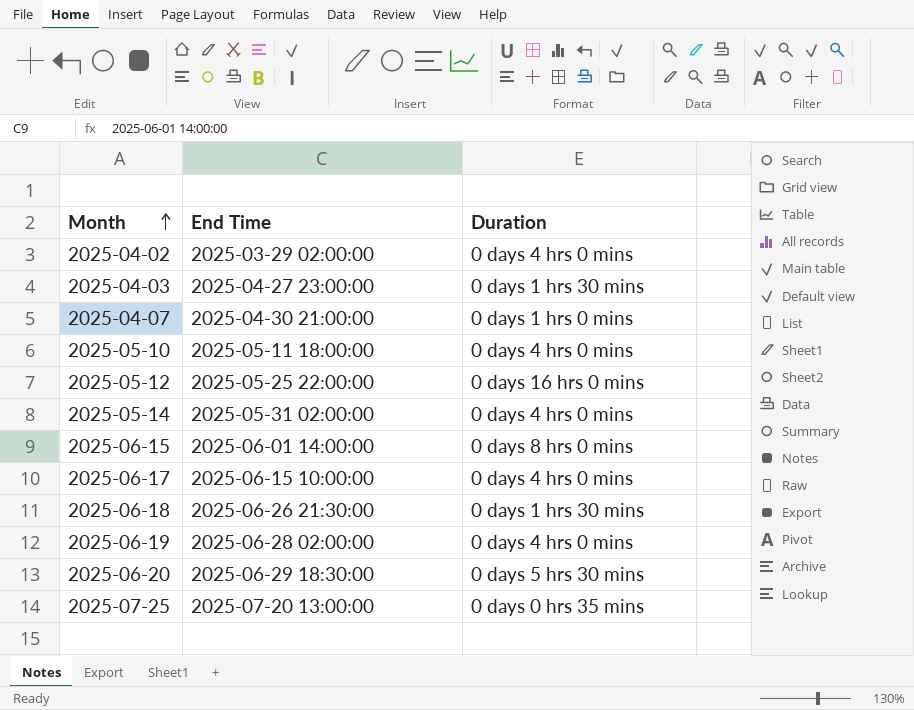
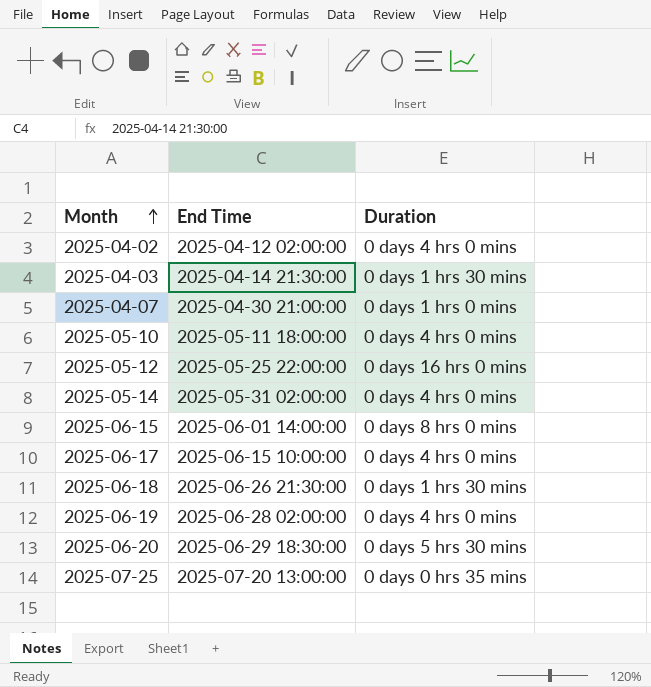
2025-04-02 | End Time: 2025-03-29 02:00:00 -> 2025-04-12 02:00:00
2025-04-03 | End Time: 2025-04-27 23:00:00 -> 2025-04-14 21:30:00

